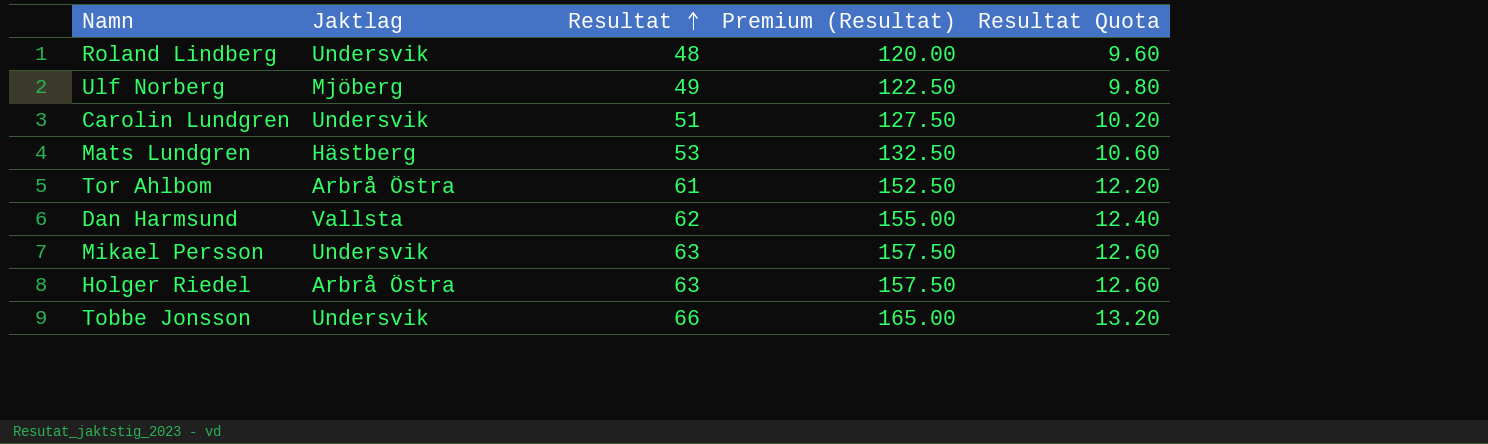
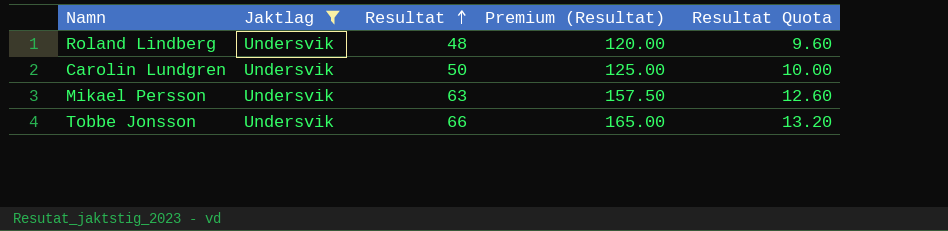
filter: none -> Jaktlag = Undersvik
Carolin Lundgren | Resultat: 51 -> 50
Carolin Lundgren | Premium (Resultat): 127.50 -> 125.00
Carolin Lundgren | Resultat Quota: 10.20 -> 10.00

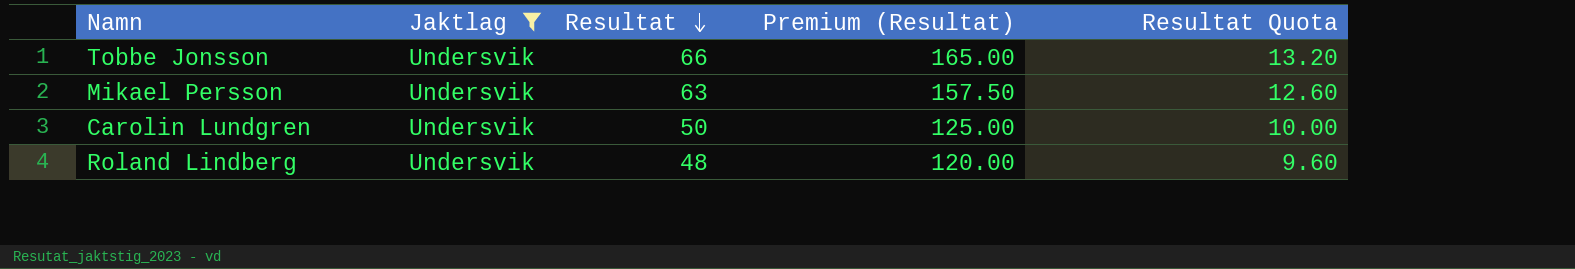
row order: Resultat ascending -> Resultat descending

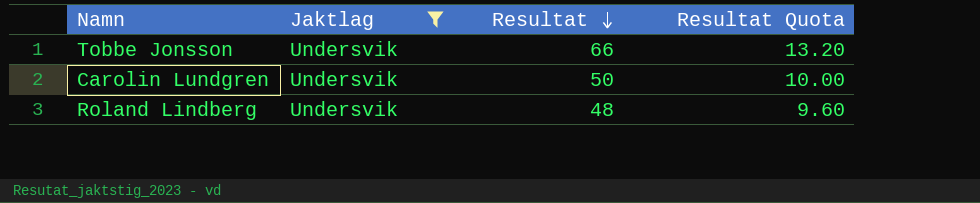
column Premium (Resultat) | formula: [Resultat] * 2.5 -> none
row Mikael Persson: Undersvik | 63 | 157.50 | 12.60 -> none

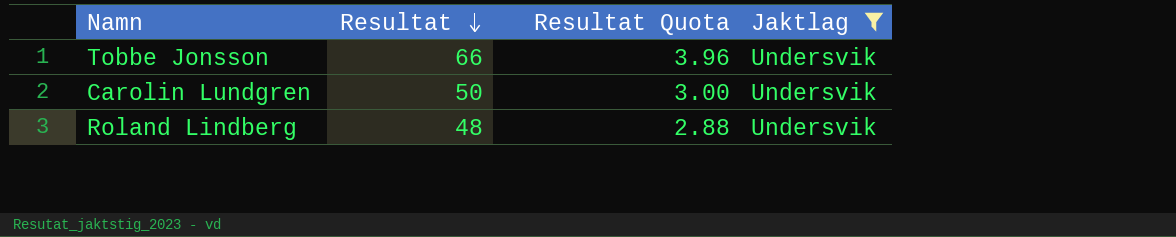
column Resultat Quota | formula: [Resultat] * 0.2 -> [Resultat] * 0.06
column Jaktlag | position: 2 -> 4

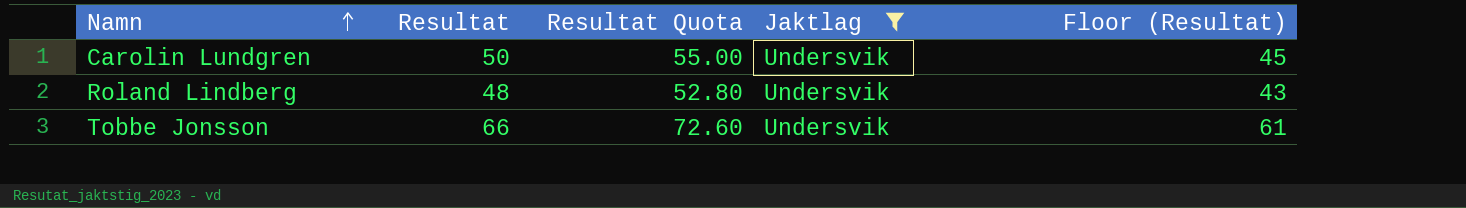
row order: Resultat descending -> Namn ascending
column Resultat Quota | formula: [Resultat] * 0.06 -> [Resultat] * 1.1
column Floor (Resultat) | formula: none -> [Resultat] - 5

